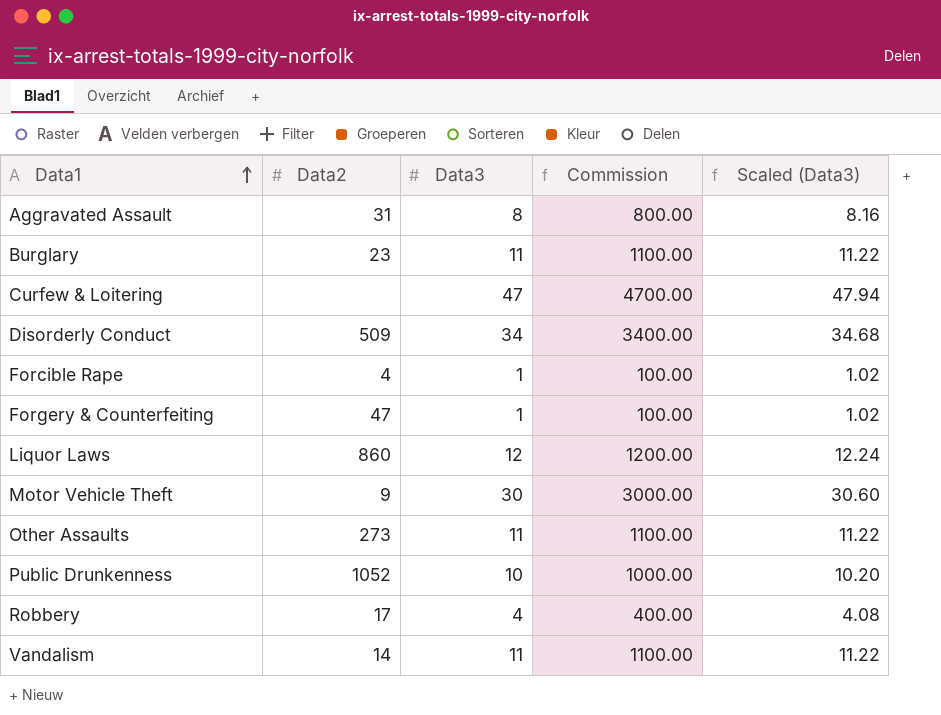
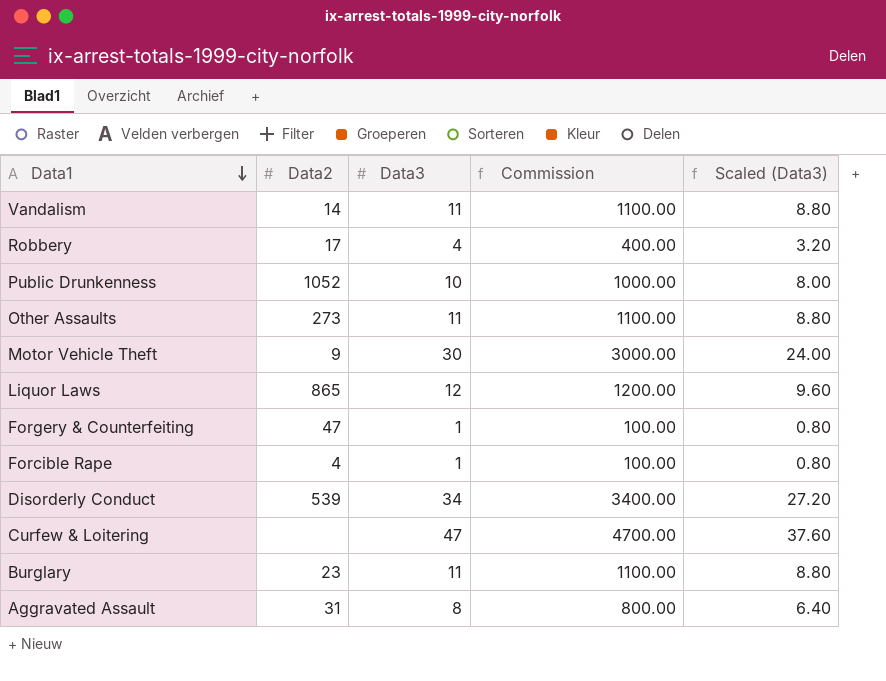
row order: Data1 ascending -> Data1 descending
column Scaled (Data3) | formula: [Data3] * 1.02 -> [Data3] * 0.8
Liquor Laws | Data2: 860 -> 865
Disorderly Conduct | Data2: 509 -> 539

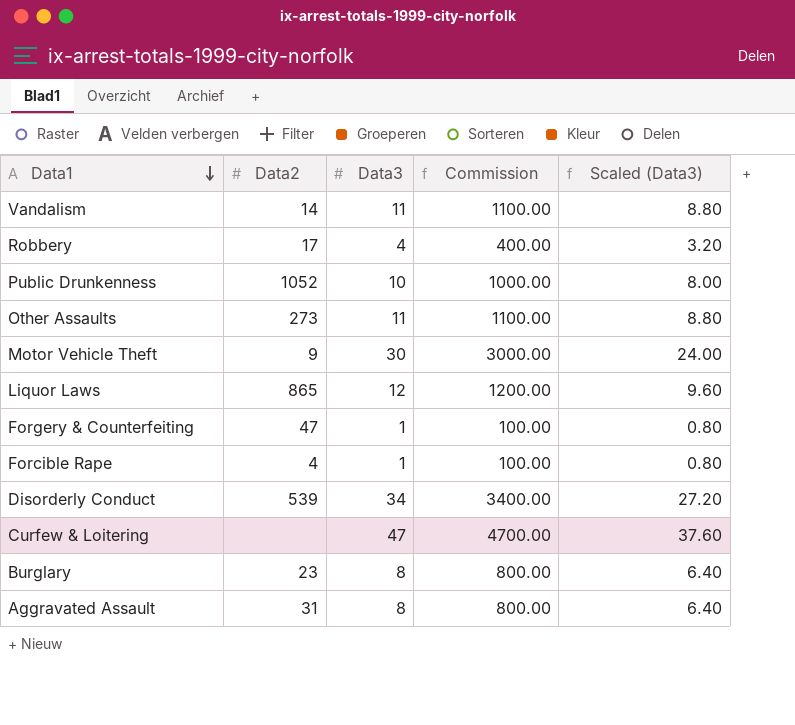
Burglary | Data3: 11 -> 8
Burglary | Commission: 1100.00 -> 800.00
Burglary | Scaled (Data3): 8.80 -> 6.40

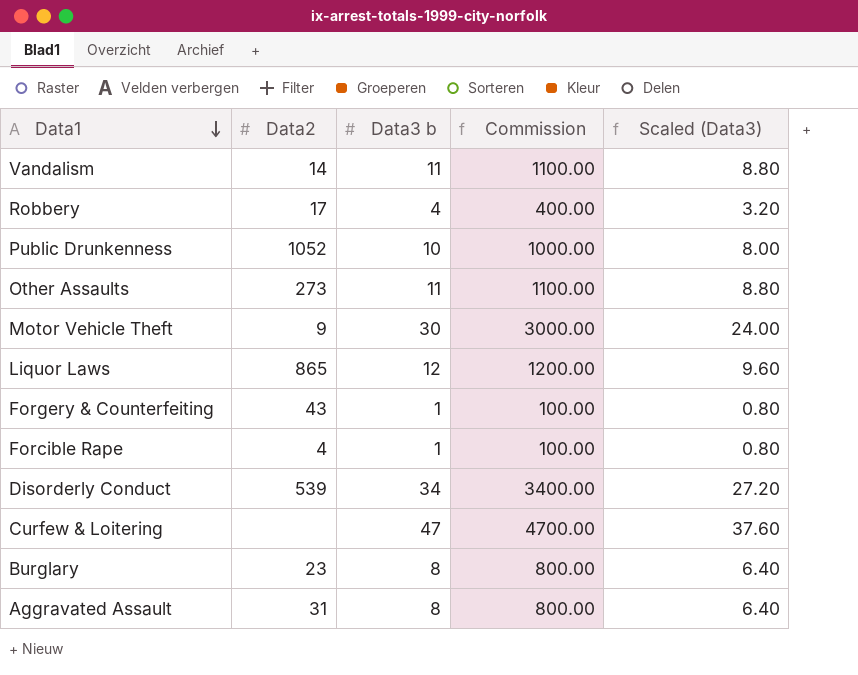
column name: Data3 -> Data3 b
Forgery & Counterfeiting | Data2: 47 -> 43

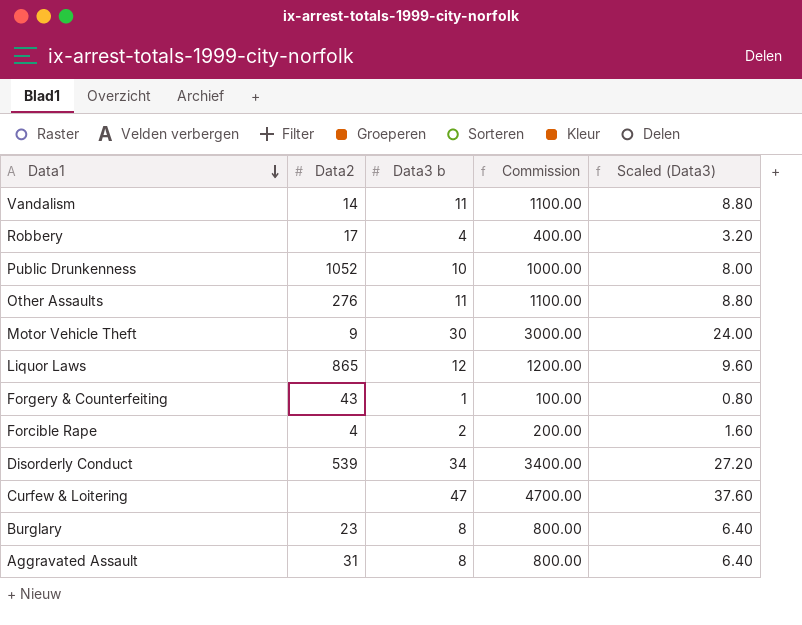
Other Assaults | Data2: 273 -> 276
Forcible Rape | Data3 b: 1 -> 2
Forcible Rape | Commission: 100.00 -> 200.00
Forcible Rape | Scaled (Data3): 0.80 -> 1.60

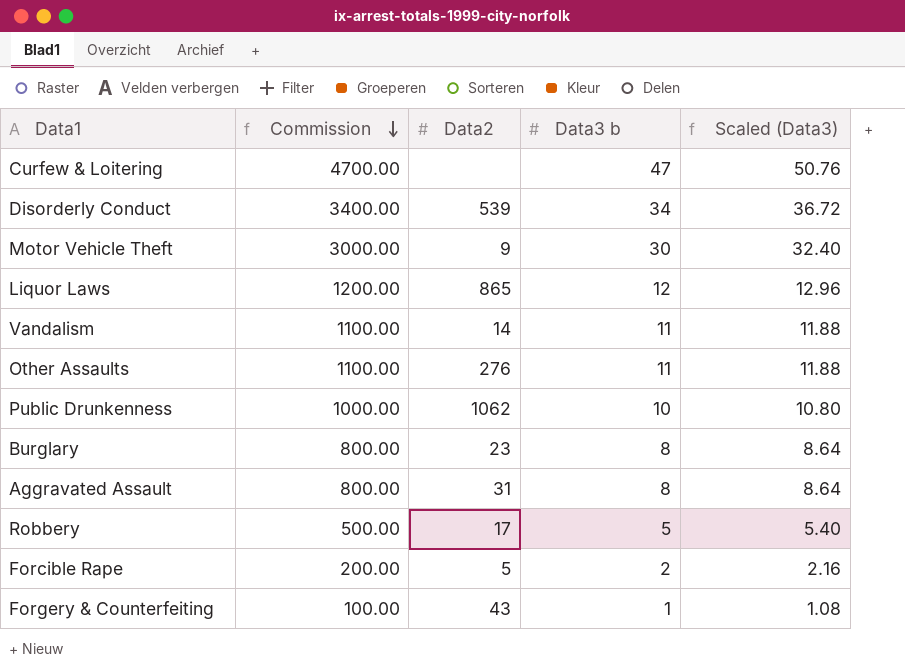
row order: Data1 descending -> Commission descending
column Commission | position: 4 -> 2
column Scaled (Data3) | formula: [Data3 b] * 0.8 -> [Data3 b] * 1.08
Public Drunkenness | Data2: 1052 -> 1062
Robbery | Commission: 400.00 -> 500.00
Robbery | Data3 b: 4 -> 5
Forcible Rape | Data2: 4 -> 5

